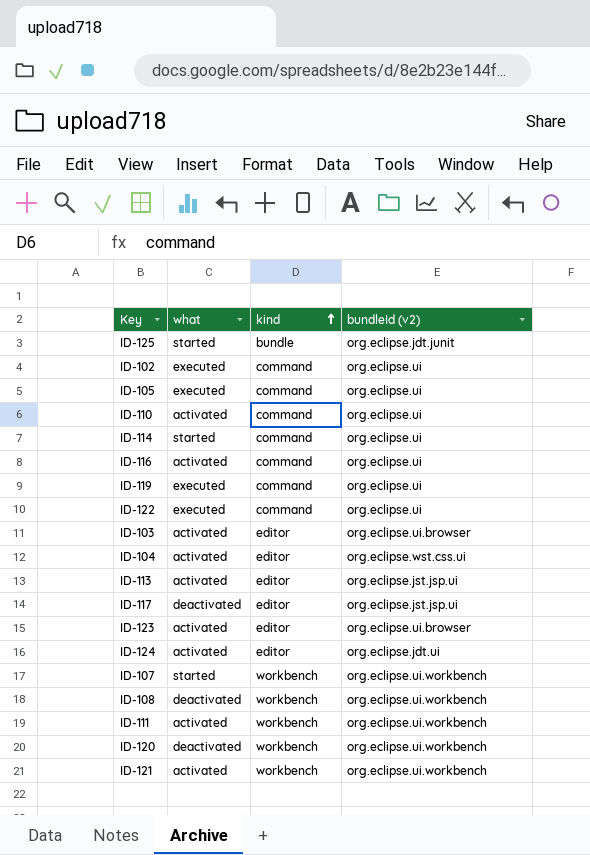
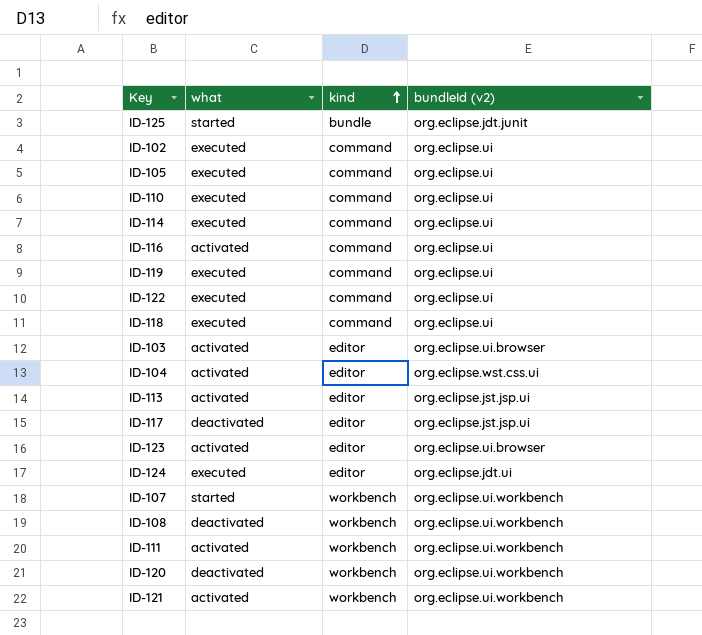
ID-110 | what: activated -> executed
ID-114 | what: started -> executed
row ID-118: none -> executed | command | org.eclipse.ui
ID-124 | what: activated -> executed

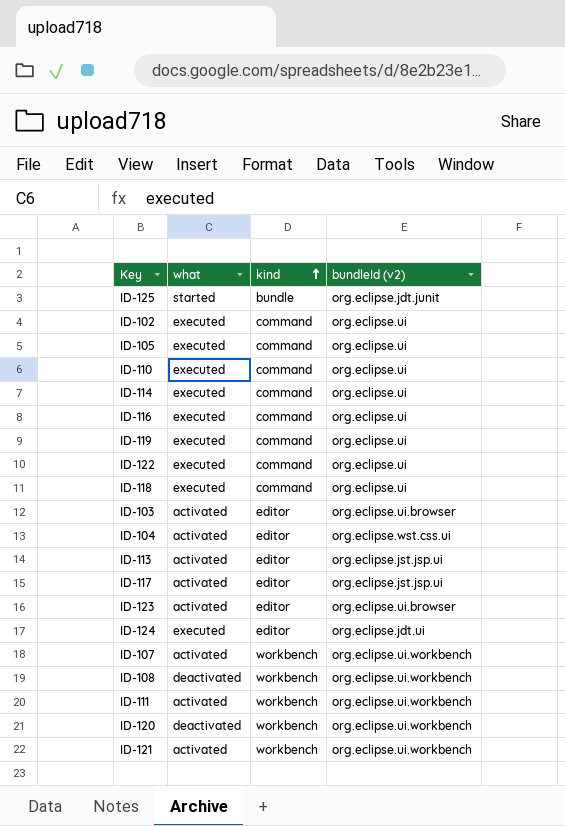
ID-116 | what: activated -> executed
ID-117 | what: deactivated -> activated
ID-107 | what: started -> activated

